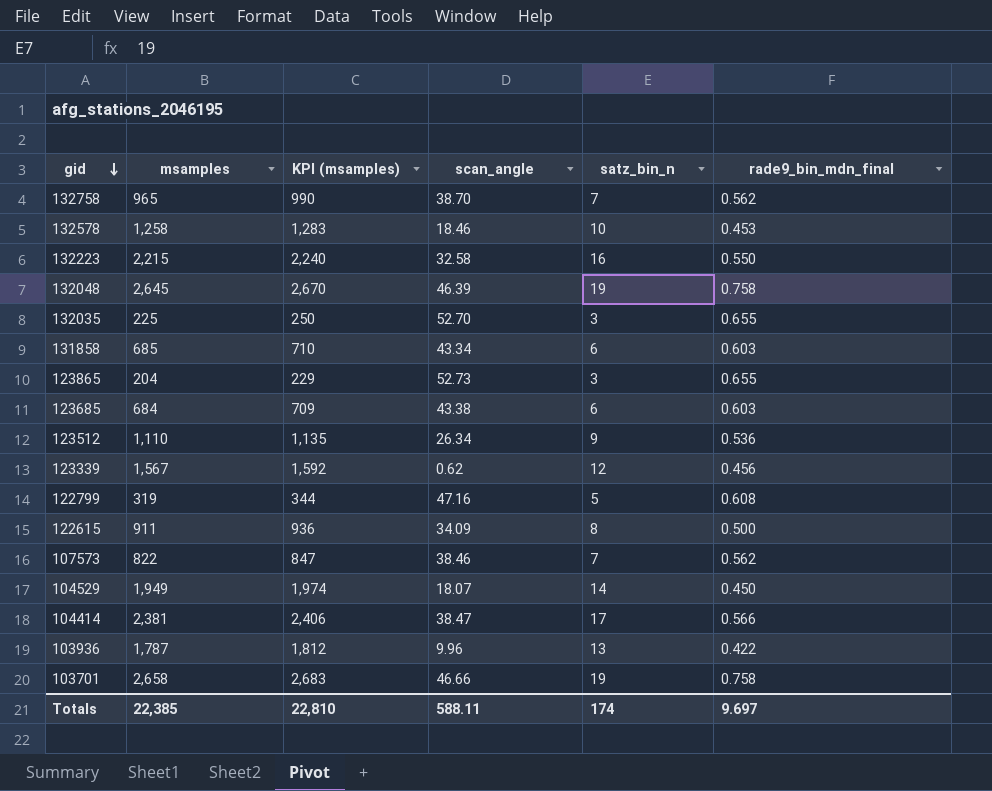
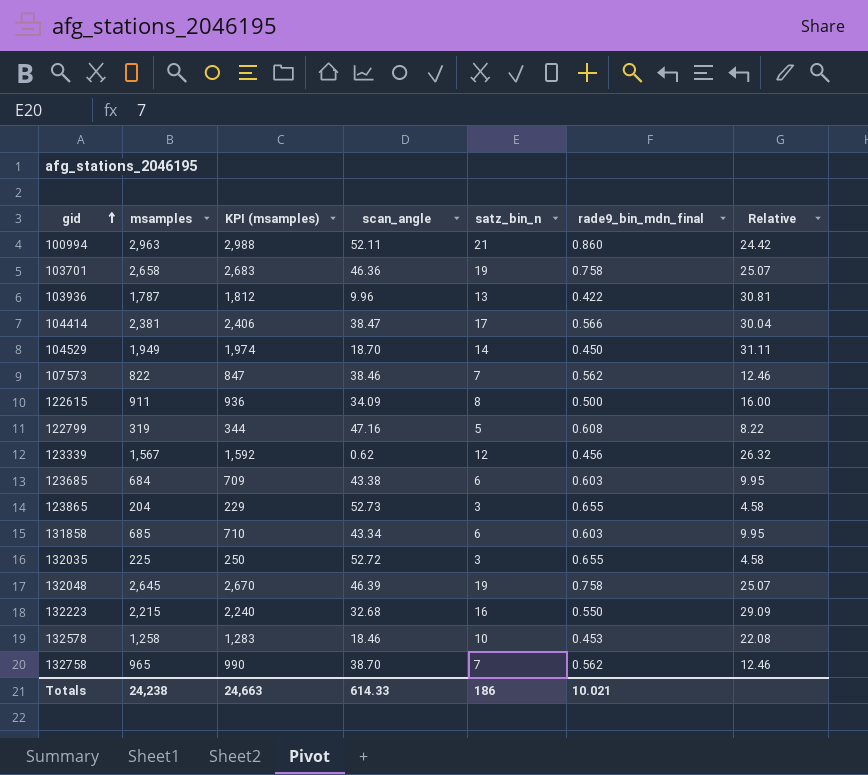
row order: gid descending -> gid ascending
column Relative | formula: none -> [satz_bin_n] / [rade9_bin_mdn_final]
row 123512: 1,110 | 1,135 | 26.34 | 9 | 0.536 -> none
row 100994: none -> 2,963 | 2,988 | 52.11 | 21 | 0.860 | 24.42
103701 | scan_angle: 46.66 -> 46.36
104529 | scan_angle: 18.07 -> 18.70
132035 | scan_angle: 52.70 -> 52.72
132223 | scan_angle: 32.58 -> 32.68
Totals | msamples: 22,385 -> 24,238
Totals | KPI (msamples): 22,810 -> 24,663
Totals | scan_angle: 588.11 -> 614.33
Totals | satz_bin_n: 174 -> 186
Totals | rade9_bin_mdn_final: 9.697 -> 10.021

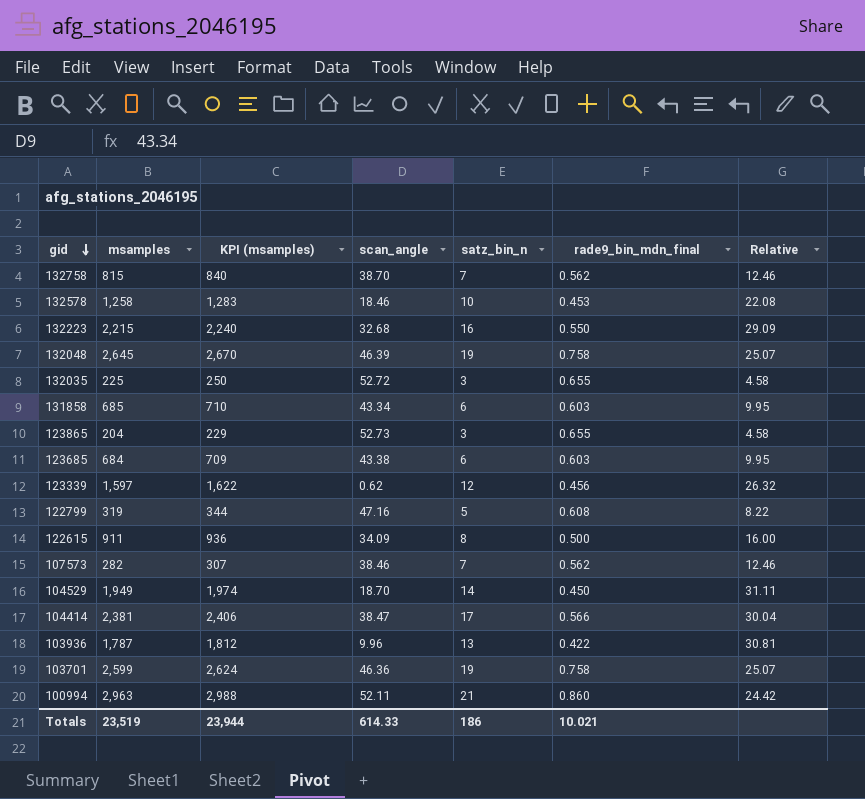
row order: gid ascending -> gid descending
132758 | msamples: 965 -> 815
132758 | KPI (msamples): 990 -> 840
123339 | msamples: 1,567 -> 1,597
123339 | KPI (msamples): 1,592 -> 1,622
107573 | msamples: 822 -> 282
107573 | KPI (msamples): 847 -> 307
103701 | msamples: 2,658 -> 2,599
103701 | KPI (msamples): 2,683 -> 2,624
Totals | msamples: 24,238 -> 23,519
Totals | KPI (msamples): 24,663 -> 23,944

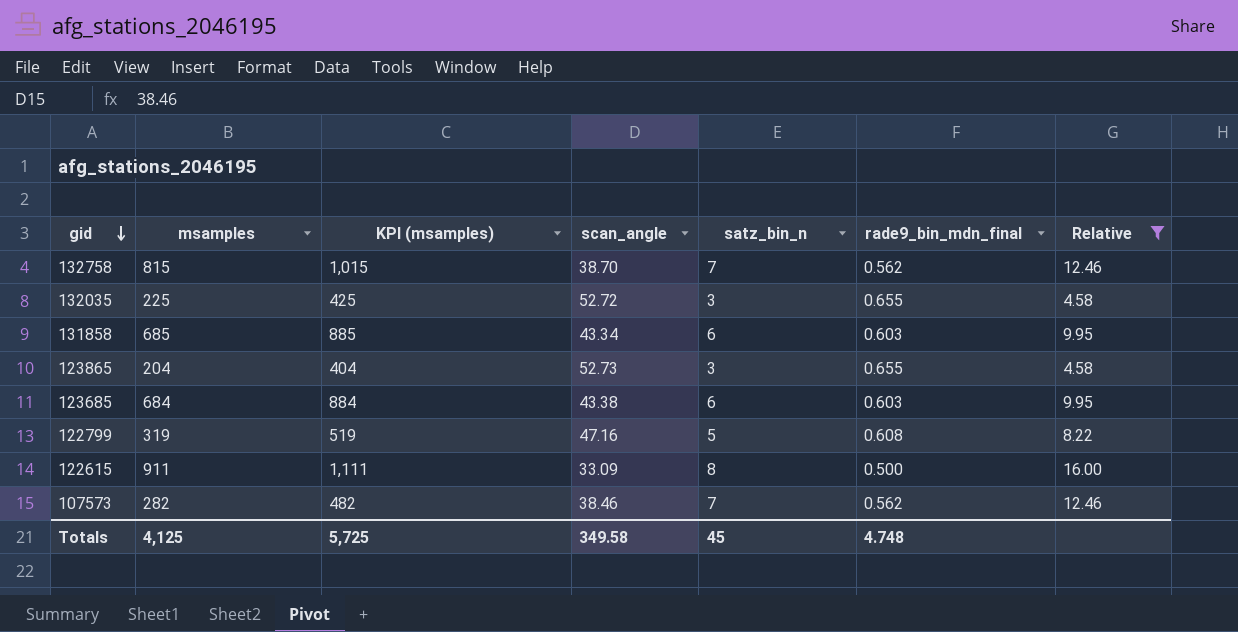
filter: none -> Relative <= 16.00
column KPI (msamples) | formula: [msamples] + 25 -> [msamples] + 200
122615 | scan_angle: 34.09 -> 33.09
Totals | msamples: 23,519 -> 4,125
Totals | KPI (msamples): 23,944 -> 5,725
Totals | scan_angle: 614.33 -> 349.58
Totals | satz_bin_n: 186 -> 45
Totals | rade9_bin_mdn_final: 10.021 -> 4.748

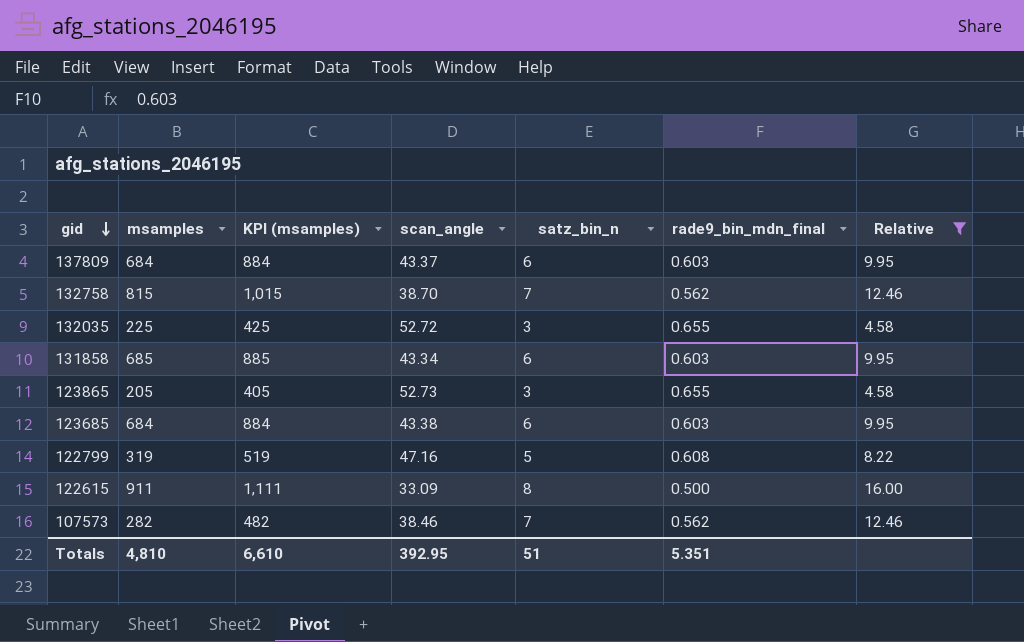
row 137809: none -> 684 | 884 | 43.37 | 6 | 0.603 | 9.95
123865 | msamples: 204 -> 205
123865 | KPI (msamples): 404 -> 405
Totals | msamples: 4,125 -> 4,810
Totals | KPI (msamples): 5,725 -> 6,610
Totals | scan_angle: 349.58 -> 392.95
Totals | satz_bin_n: 45 -> 51
Totals | rade9_bin_mdn_final: 4.748 -> 5.351

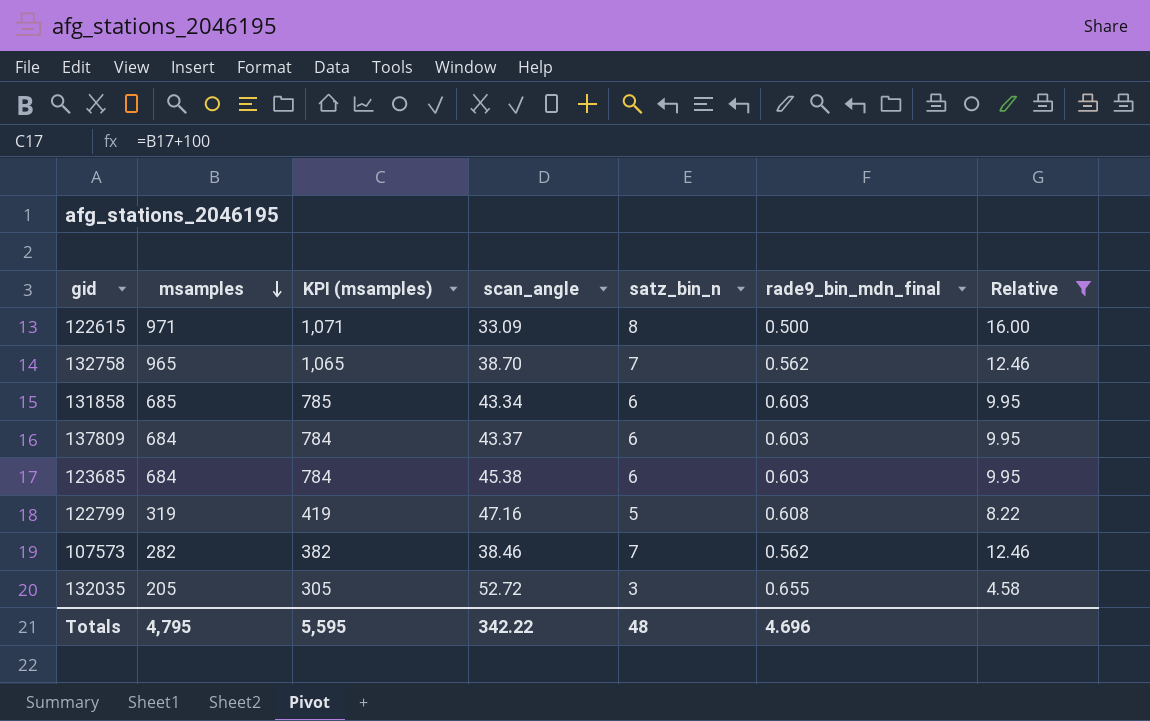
row order: gid descending -> msamples descending
column KPI (msamples) | formula: [msamples] + 200 -> [msamples] + 100
row 123865: 205 | 405 | 52.73 | 3 | 0.655 | 4.58 -> none
122615 | msamples: 911 -> 971
132758 | msamples: 815 -> 965
123685 | scan_angle: 43.38 -> 45.38
132035 | msamples: 225 -> 205
Totals | msamples: 4,810 -> 4,795
Totals | KPI (msamples): 6,610 -> 5,595
Totals | scan_angle: 392.95 -> 342.22
Totals | satz_bin_n: 51 -> 48
Totals | rade9_bin_mdn_final: 5.351 -> 4.696

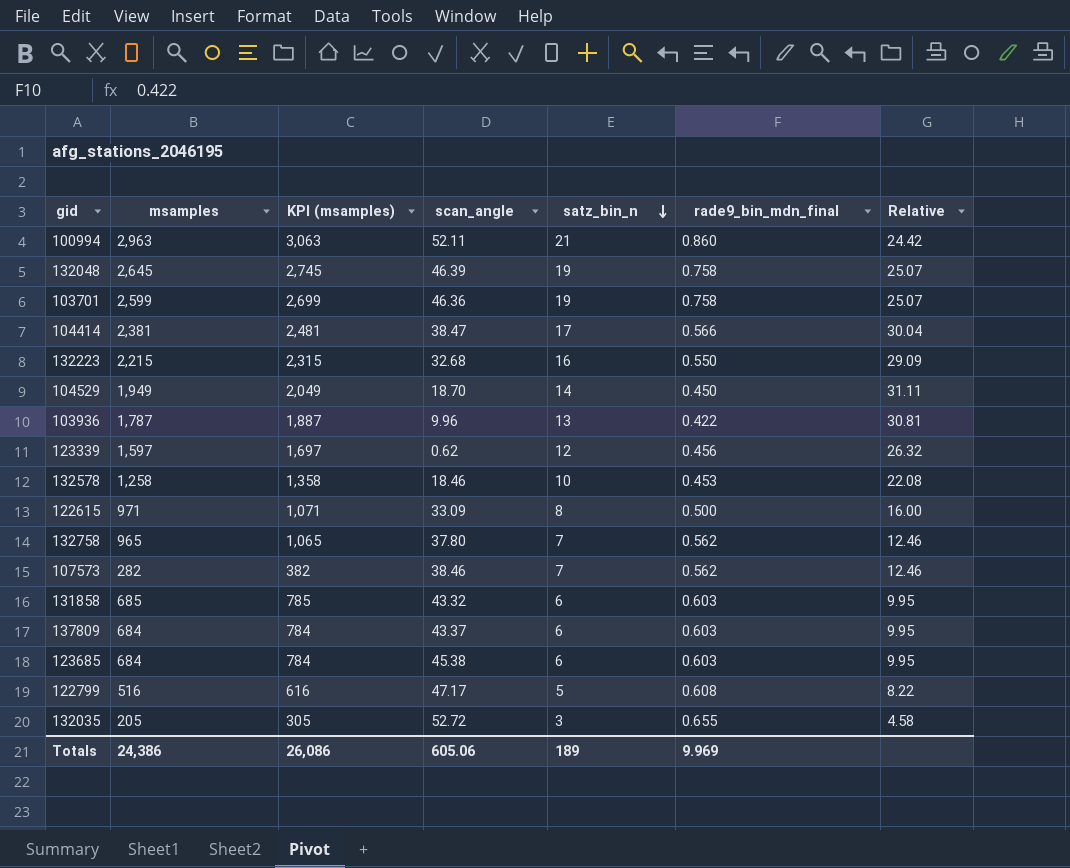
filter: Relative <= 16.00 -> none
row order: msamples descending -> satz_bin_n descending
132758 | scan_angle: 38.70 -> 37.80
131858 | scan_angle: 43.34 -> 43.32
122799 | msamples: 319 -> 516
122799 | KPI (msamples): 419 -> 616
122799 | scan_angle: 47.16 -> 47.17
Totals | msamples: 4,795 -> 24,386
Totals | KPI (msamples): 5,595 -> 26,086
Totals | scan_angle: 342.22 -> 605.06
Totals | satz_bin_n: 48 -> 189
Totals | rade9_bin_mdn_final: 4.696 -> 9.969

